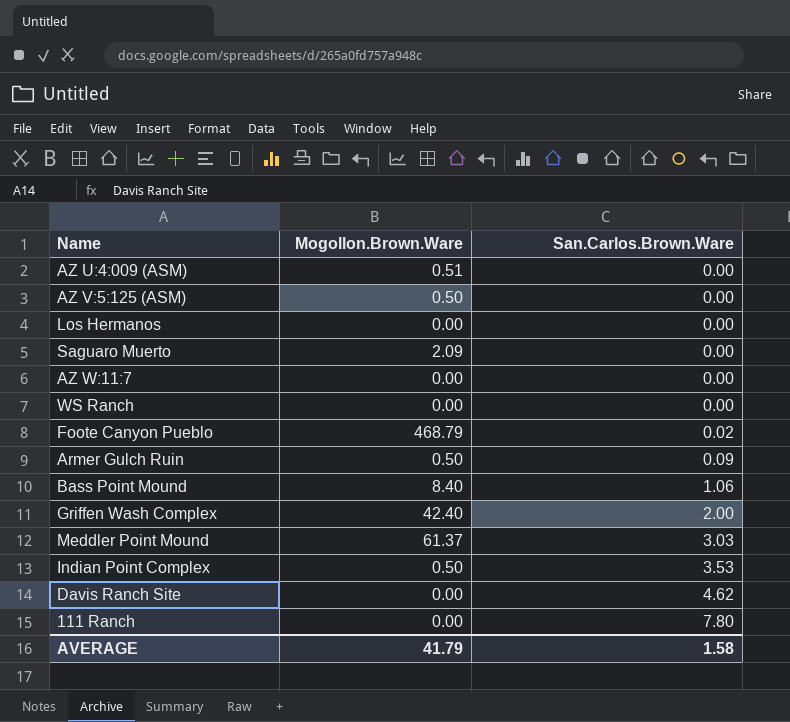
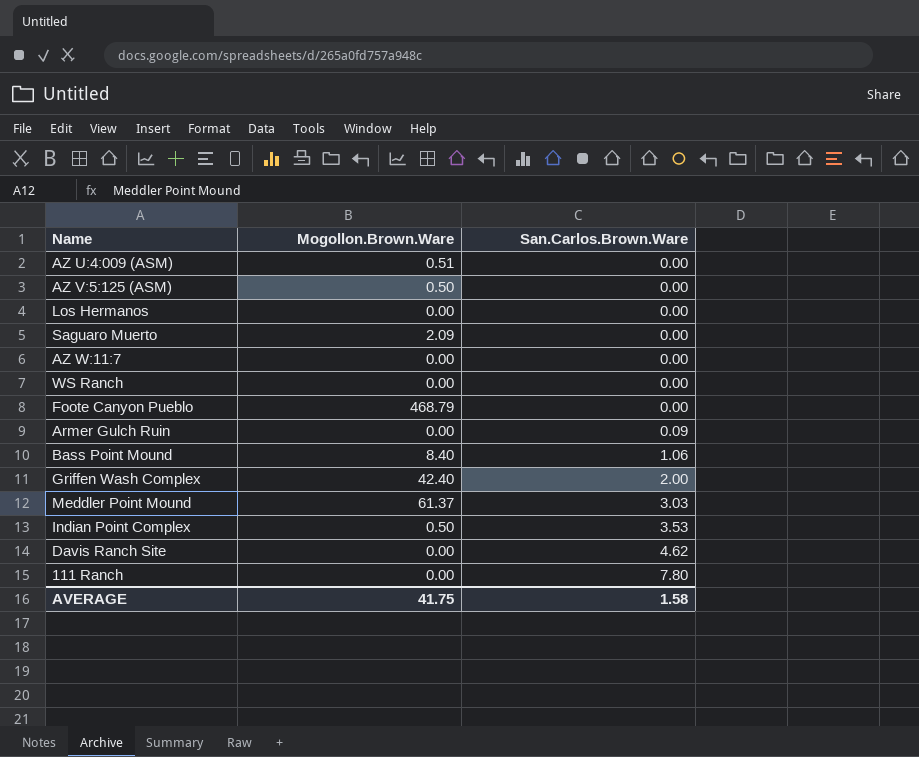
Foote Canyon Pueblo | San.Carlos.Brown.Ware: 0.02 -> 0.00
Armer Gulch Ruin | Mogollon.Brown.Ware: 0.50 -> 0.00
AVERAGE | Mogollon.Brown.Ware: 41.79 -> 41.75

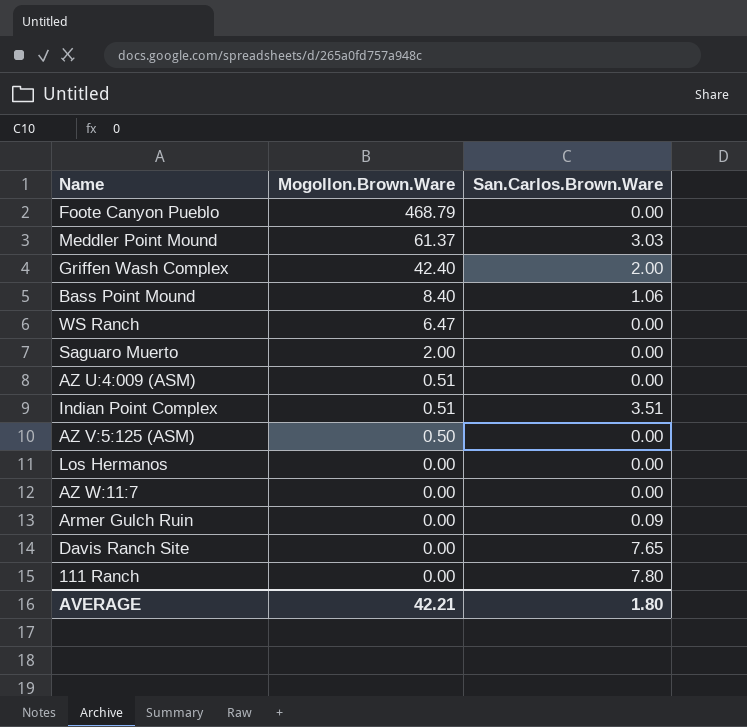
row order: San.Carlos.Brown.Ware ascending -> Mogollon.Brown.Ware descending
WS Ranch | Mogollon.Brown.Ware: 0.00 -> 6.47
Saguaro Muerto | Mogollon.Brown.Ware: 2.09 -> 2.00
Indian Point Complex | Mogollon.Brown.Ware: 0.50 -> 0.51
Indian Point Complex | San.Carlos.Brown.Ware: 3.53 -> 3.51
Davis Ranch Site | San.Carlos.Brown.Ware: 4.62 -> 7.65
AVERAGE | Mogollon.Brown.Ware: 41.75 -> 42.21
AVERAGE | San.Carlos.Brown.Ware: 1.58 -> 1.80

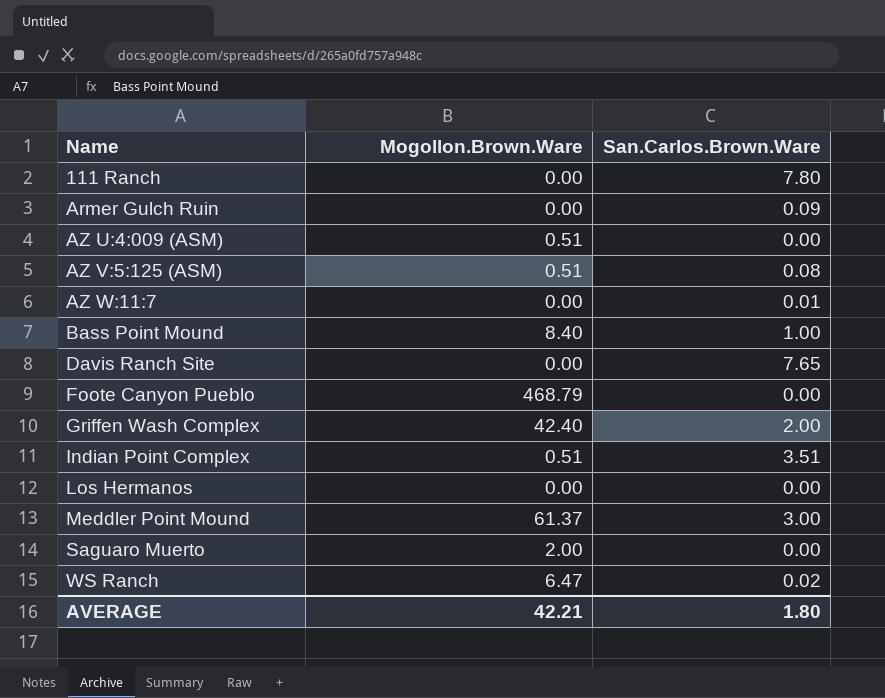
row order: Mogollon.Brown.Ware descending -> Name ascending
AZ V:5:125 (ASM) | Mogollon.Brown.Ware: 0.50 -> 0.51
AZ V:5:125 (ASM) | San.Carlos.Brown.Ware: 0.00 -> 0.08
AZ W:11:7 | San.Carlos.Brown.Ware: 0.00 -> 0.01
Bass Point Mound | San.Carlos.Brown.Ware: 1.06 -> 1.00
Meddler Point Mound | San.Carlos.Brown.Ware: 3.03 -> 3.00
WS Ranch | San.Carlos.Brown.Ware: 0.00 -> 0.02

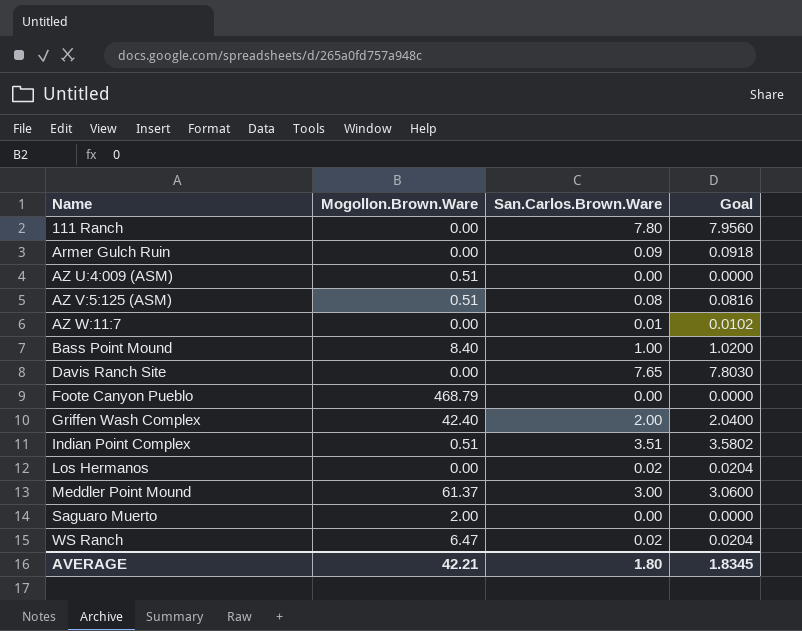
column Goal | formula: none -> [San.Carlos.Brown.Ware] * 1.02
Los Hermanos | San.Carlos.Brown.Ware: 0.00 -> 0.02

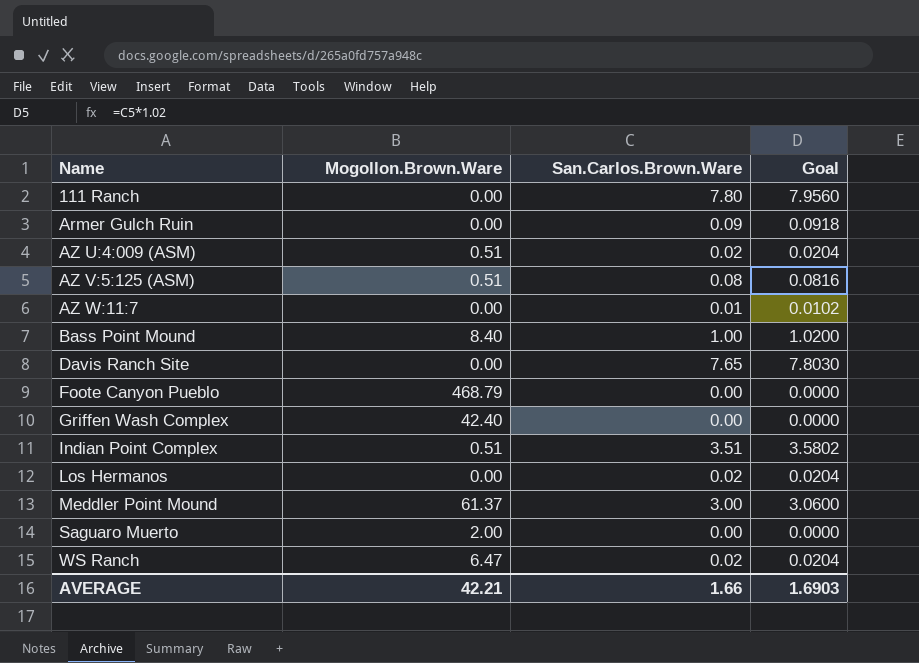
AZ U:4:009 (ASM) | San.Carlos.Brown.Ware: 0.00 -> 0.02
AZ U:4:009 (ASM) | Goal: 0.0000 -> 0.0204
Griffen Wash Complex | San.Carlos.Brown.Ware: 2.00 -> 0.00
Griffen Wash Complex | Goal: 2.0400 -> 0.0000
AVERAGE | San.Carlos.Brown.Ware: 1.80 -> 1.66
AVERAGE | Goal: 1.8345 -> 1.6903

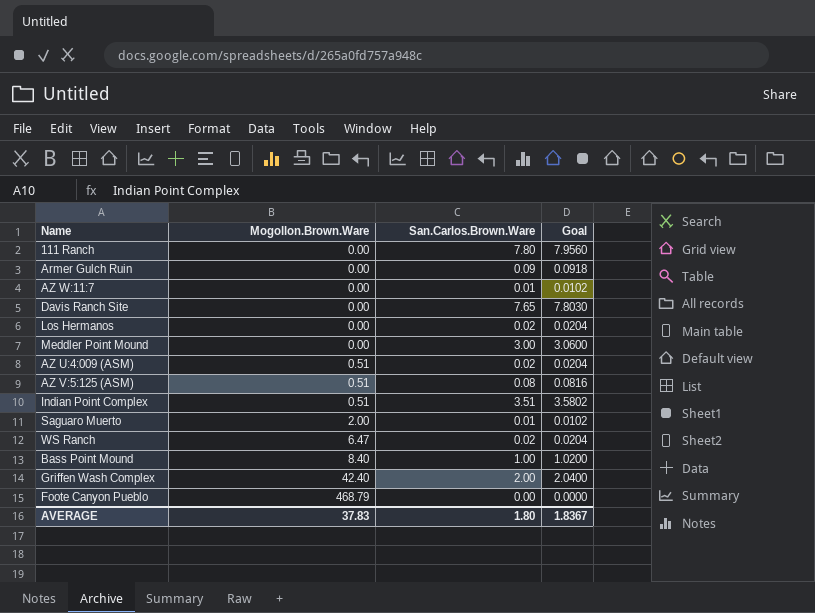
row order: Name ascending -> Mogollon.Brown.Ware ascending
Meddler Point Mound | Mogollon.Brown.Ware: 61.37 -> 0.00
Saguaro Muerto | San.Carlos.Brown.Ware: 0.00 -> 0.01
Saguaro Muerto | Goal: 0.0000 -> 0.0102
Griffen Wash Complex | San.Carlos.Brown.Ware: 0.00 -> 2.00
Griffen Wash Complex | Goal: 0.0000 -> 2.0400
AVERAGE | Mogollon.Brown.Ware: 42.21 -> 37.83
AVERAGE | San.Carlos.Brown.Ware: 1.66 -> 1.80
AVERAGE | Goal: 1.6903 -> 1.8367

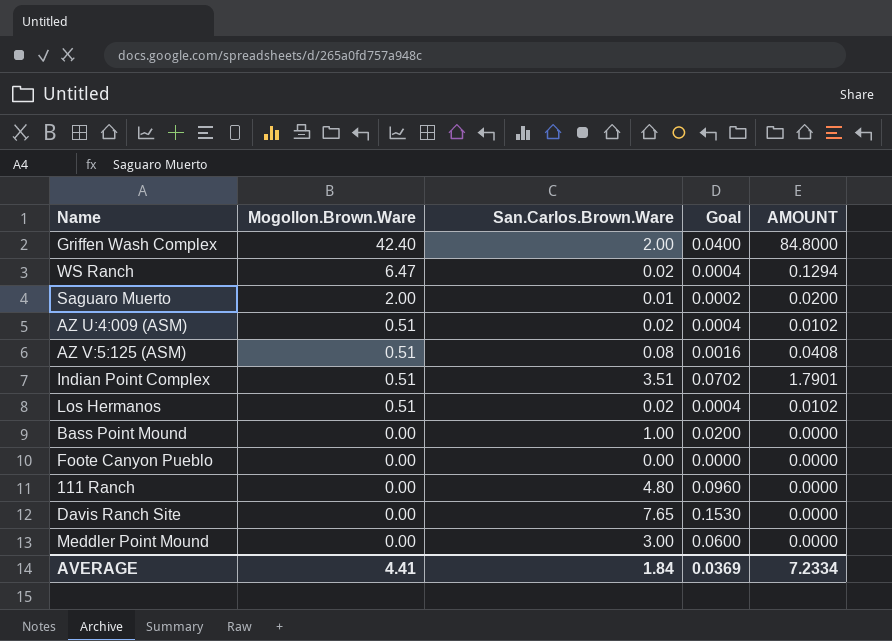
row order: Mogollon.Brown.Ware ascending -> Mogollon.Brown.Ware descending
column Goal | formula: [San.Carlos.Brown.Ware] * 1.02 -> [San.Carlos.Brown.Ware] * 0.02
column AMOUNT | formula: none -> [Mogollon.Brown.Ware] * [San.Carlos.Brown.Ware]
row Armer Gulch Ruin: 0.00 | 0.09 | 0.0918 -> none
row AZ W:11:7: 0.00 | 0.01 | 0.0102 -> none
Los Hermanos | Mogollon.Brown.Ware: 0.00 -> 0.51
Bass Point Mound | Mogollon.Brown.Ware: 8.40 -> 0.00
Foote Canyon Pueblo | Mogollon.Brown.Ware: 468.79 -> 0.00
111 Ranch | San.Carlos.Brown.Ware: 7.80 -> 4.80
AVERAGE | Mogollon.Brown.Ware: 37.83 -> 4.41
AVERAGE | San.Carlos.Brown.Ware: 1.80 -> 1.84
AVERAGE | Goal: 1.8367 -> 0.0369

